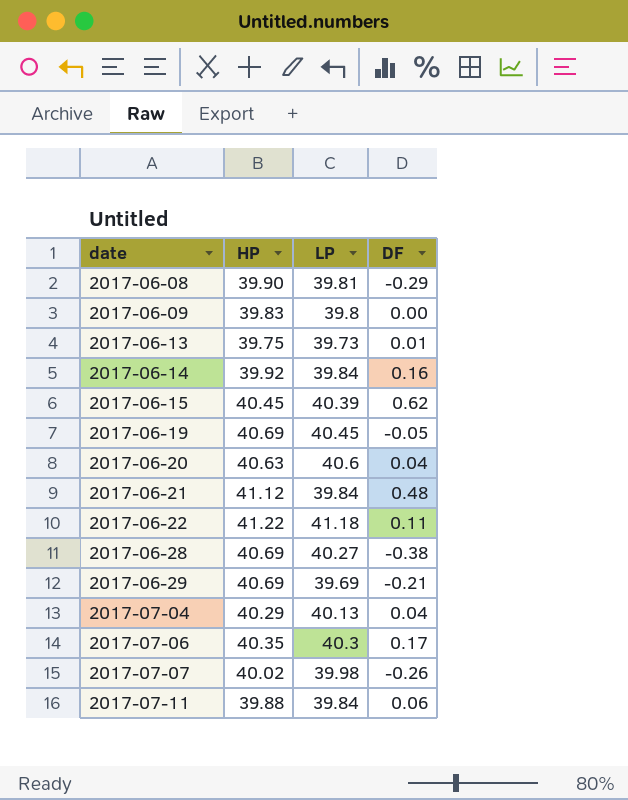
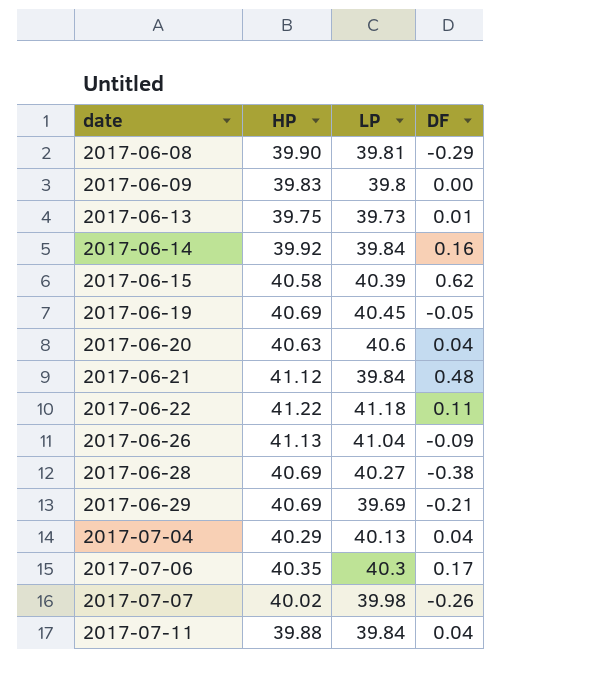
2017-06-15 | HP: 40.45 -> 40.58
row 2017-06-26: none -> 41.13 | 41.04 | -0.09
2017-07-11 | DF: 0.06 -> 0.04

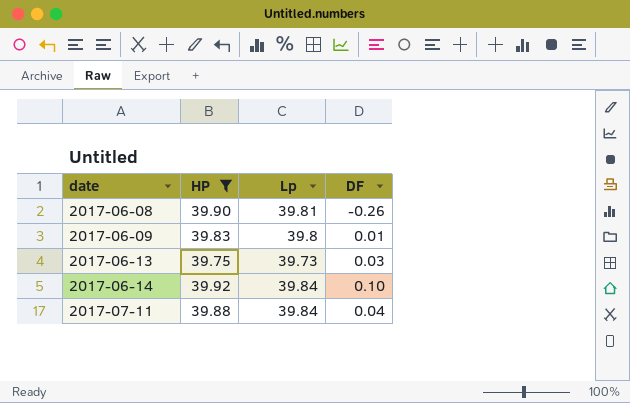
filter: none -> HP <= 39.92
column name: LP -> Lp
2017-06-08 | DF: -0.29 -> -0.26
2017-06-09 | DF: 0.00 -> 0.01
2017-06-13 | DF: 0.01 -> 0.03
2017-06-14 | DF: 0.16 -> 0.10

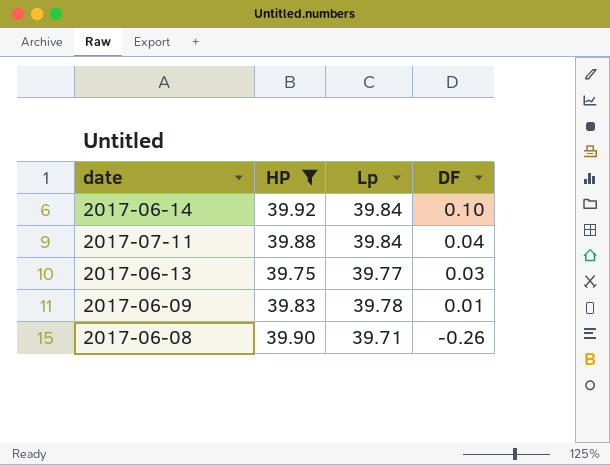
row order: date ascending -> DF descending
2017-06-13 | Lp: 39.73 -> 39.77
2017-06-09 | Lp: 39.8 -> 39.78
2017-06-08 | Lp: 39.81 -> 39.71

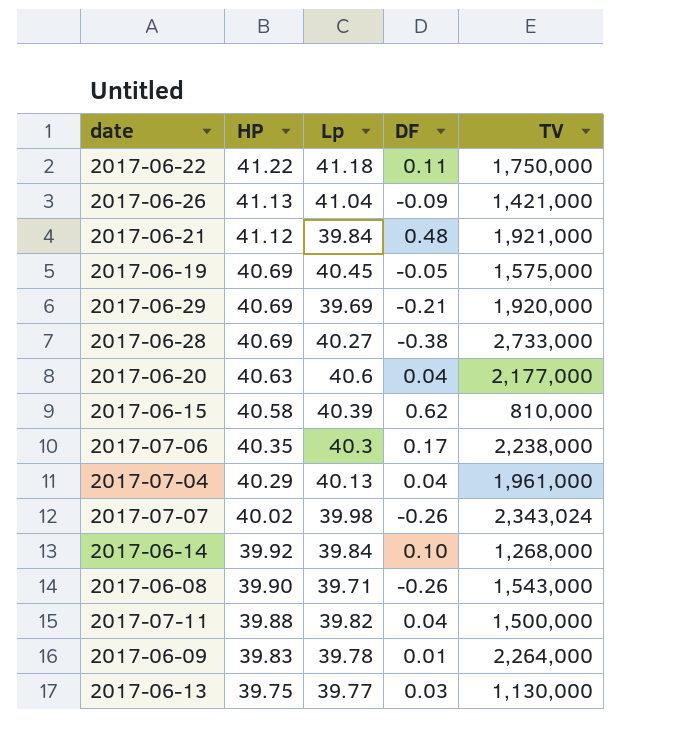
filter: HP <= 39.92 -> none
row order: DF descending -> HP descending
column TV | position: none -> 5
2017-07-11 | Lp: 39.84 -> 39.82

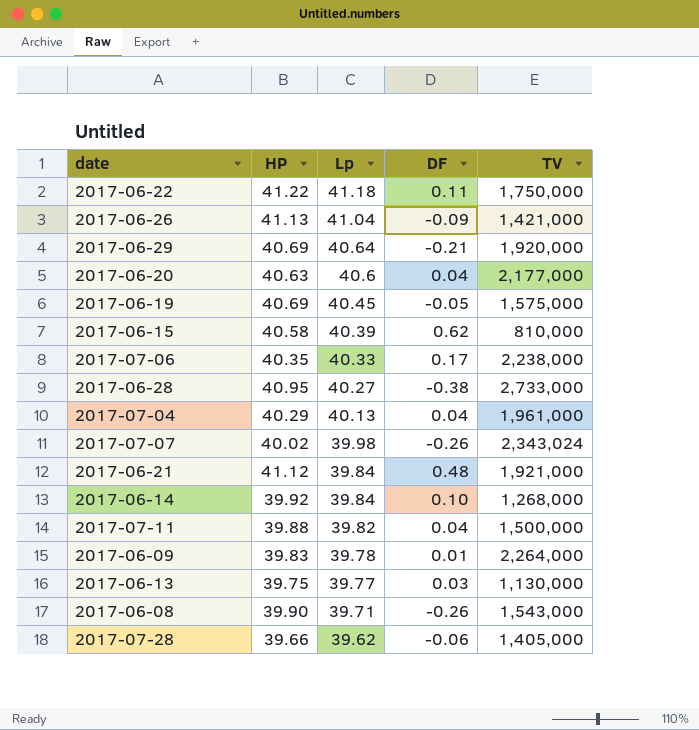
row order: HP descending -> Lp descending
2017-06-29 | Lp: 39.69 -> 40.64
2017-07-06 | Lp: 40.3 -> 40.33
2017-06-28 | HP: 40.69 -> 40.95
row 2017-07-28: none -> 39.66 | 39.62 | -0.06 | 1,405,000

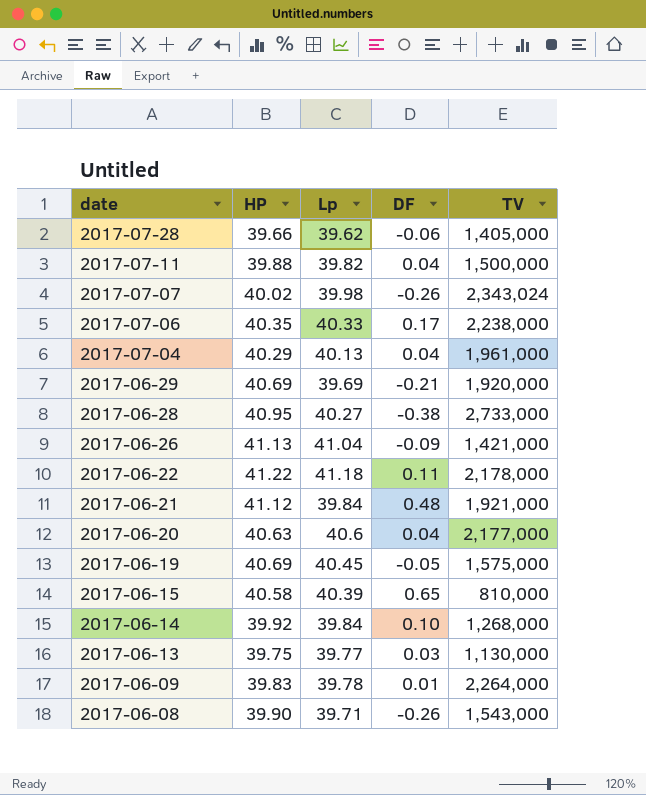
row order: Lp descending -> date descending
2017-06-29 | Lp: 40.64 -> 39.69
2017-06-22 | TV: 1,750,000 -> 2,178,000
2017-06-15 | DF: 0.62 -> 0.65

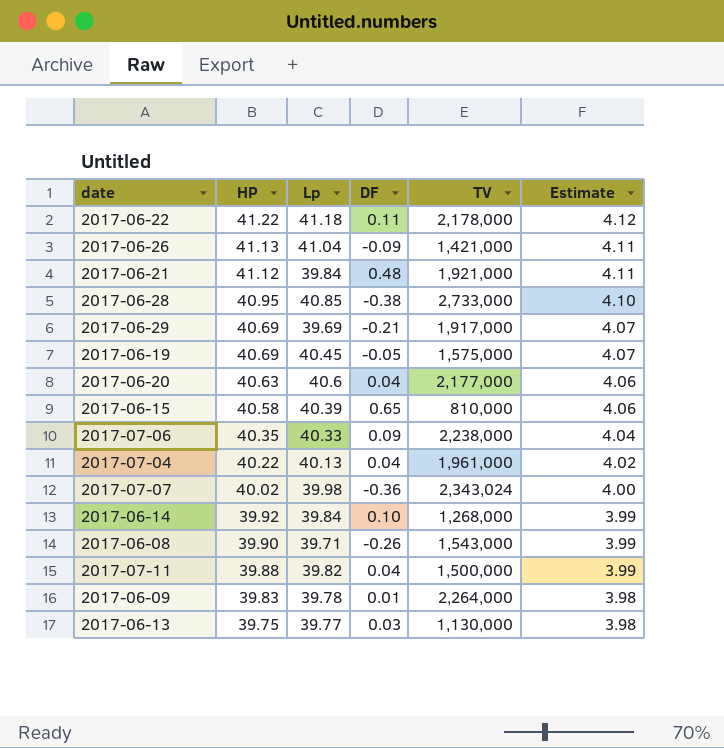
row order: date descending -> HP descending
column Estimate | formula: none -> [HP] * 0.1
row 2017-07-28: 39.66 | 39.62 | -0.06 | 1,405,000 -> none
2017-06-28 | Lp: 40.27 -> 40.85
2017-06-29 | TV: 1,920,000 -> 1,917,000
2017-07-06 | DF: 0.17 -> 0.09
2017-07-04 | HP: 40.29 -> 40.22
2017-07-07 | DF: -0.26 -> -0.36

